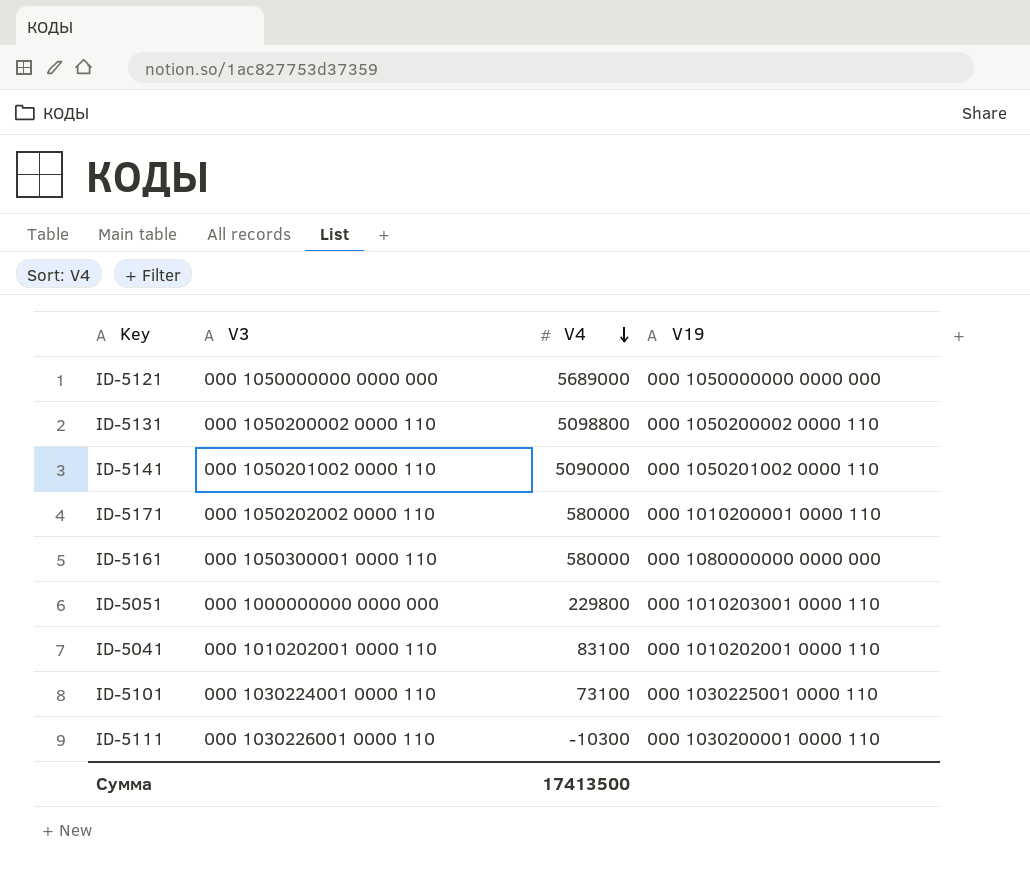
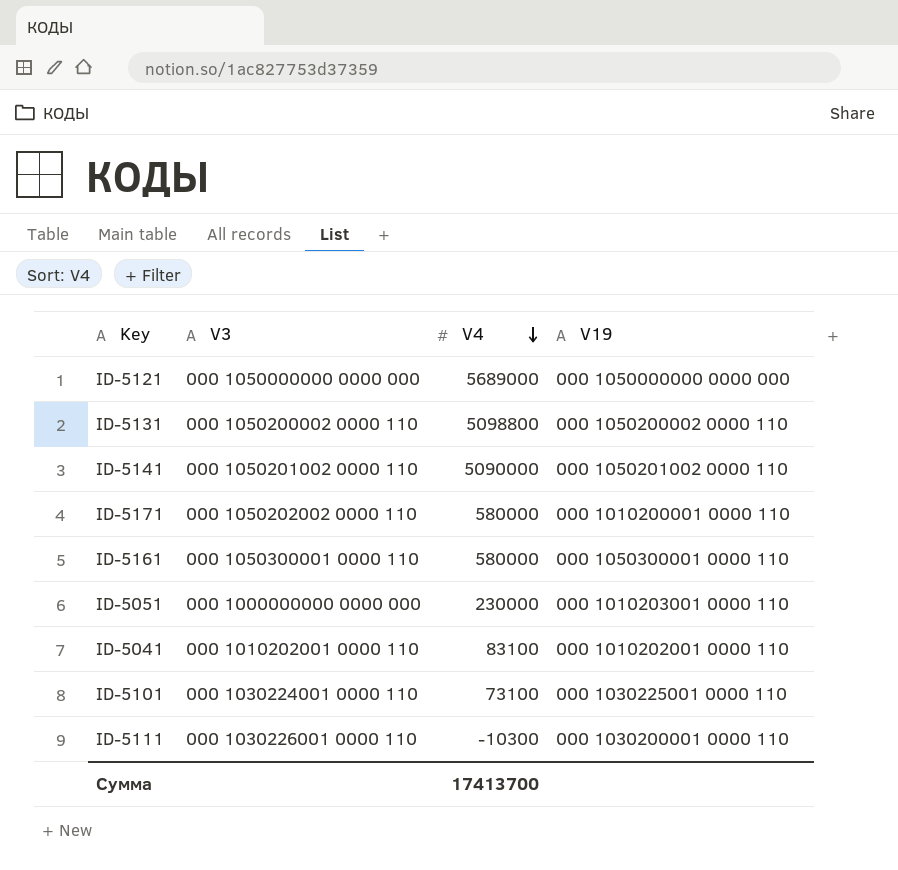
ID-5161 | V19: 000 1080000000 0000 000 -> 000 1050300001 0000 110
ID-5051 | V4: 229800 -> 230000
Сумма | V4: 17413500 -> 17413700

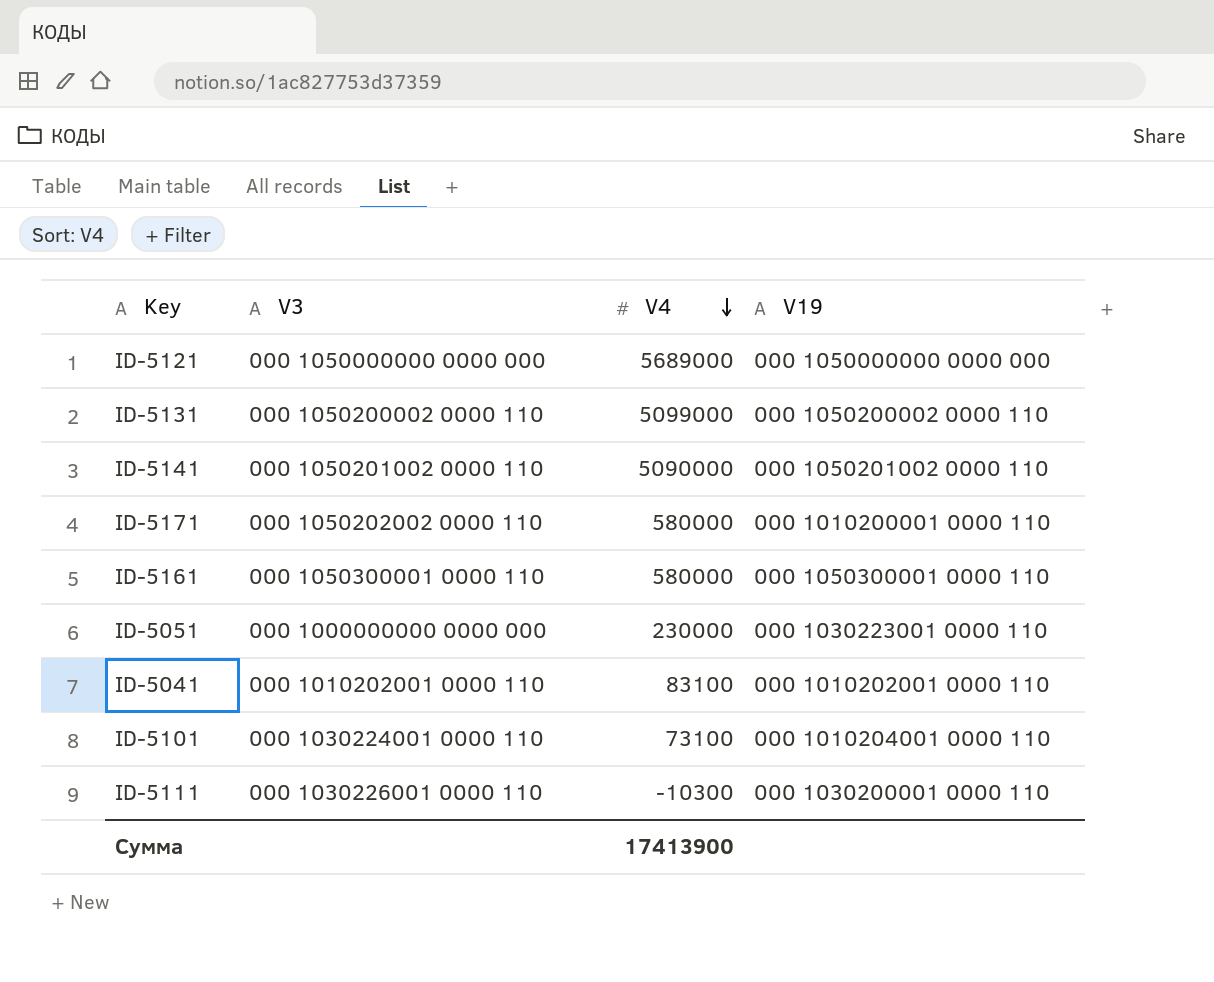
ID-5131 | V4: 5098800 -> 5099000
ID-5051 | V19: 000 1010203001 0000 110 -> 000 1030223001 0000 110
ID-5101 | V19: 000 1030225001 0000 110 -> 000 1010204001 0000 110
Сумма | V4: 17413700 -> 17413900

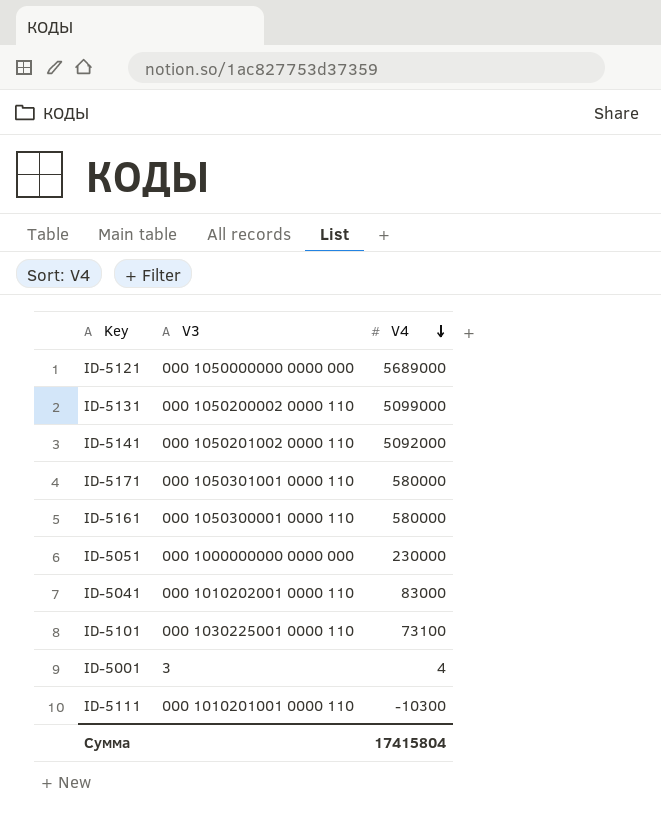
column V19 | position: 4 -> none
ID-5141 | V4: 5090000 -> 5092000
ID-5171 | V3: 000 1050202002 0000 110 -> 000 1050301001 0000 110
ID-5041 | V4: 83100 -> 83000
ID-5101 | V3: 000 1030224001 0000 110 -> 000 1030225001 0000 110
row ID-5001: none -> 3 | 4
ID-5111 | V3: 000 1030226001 0000 110 -> 000 1010201001 0000 110
Сумма | V4: 17413900 -> 17415804

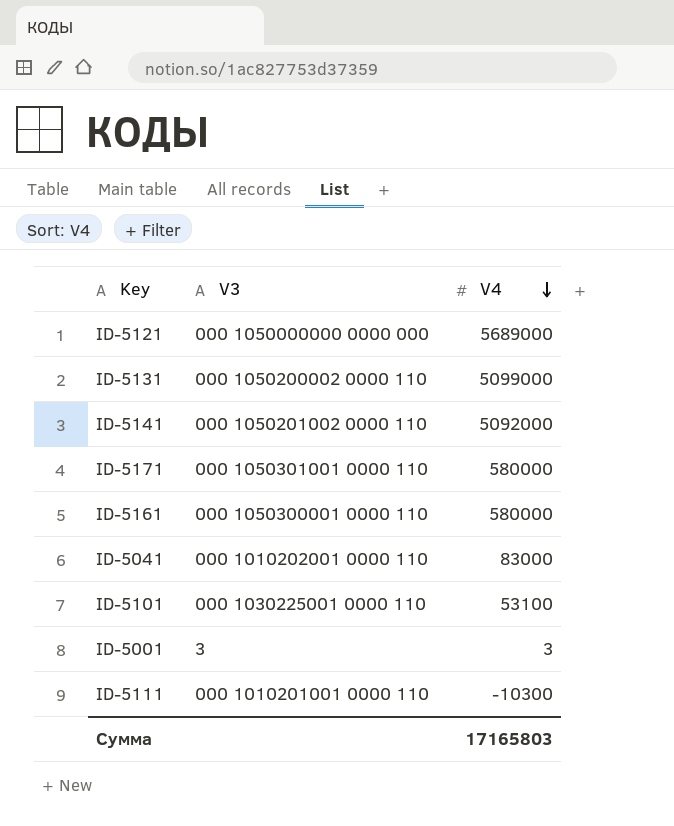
row ID-5051: 000 1000000000 0000 000 | 230000 -> none
ID-5101 | V4: 73100 -> 53100
ID-5001 | V4: 4 -> 3
Сумма | V4: 17415804 -> 17165803

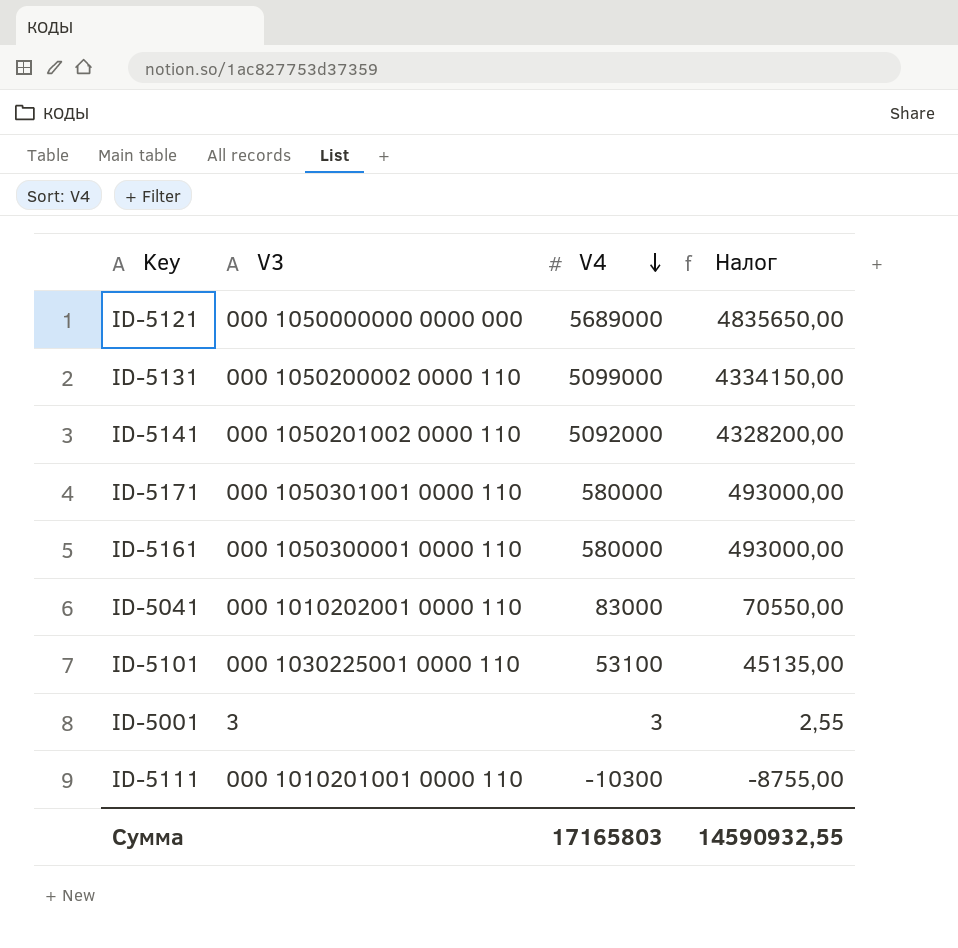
column Налог | formula: none -> [V4] * 0,85

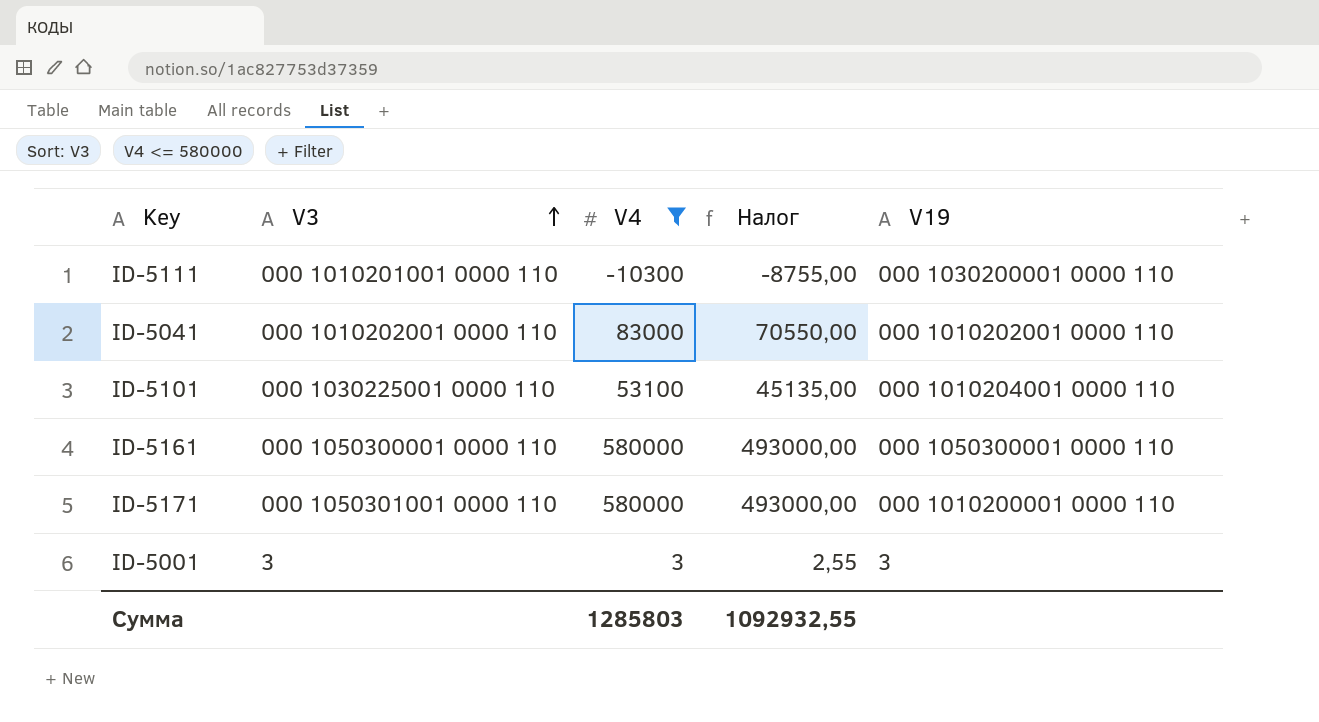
filter: none -> V4 <= 580000
row order: V4 descending -> V3 ascending
column V19 | position: none -> 5
Сумма | V4: 17165803 -> 1285803
Сумма | Налог: 14590932,55 -> 1092932,55

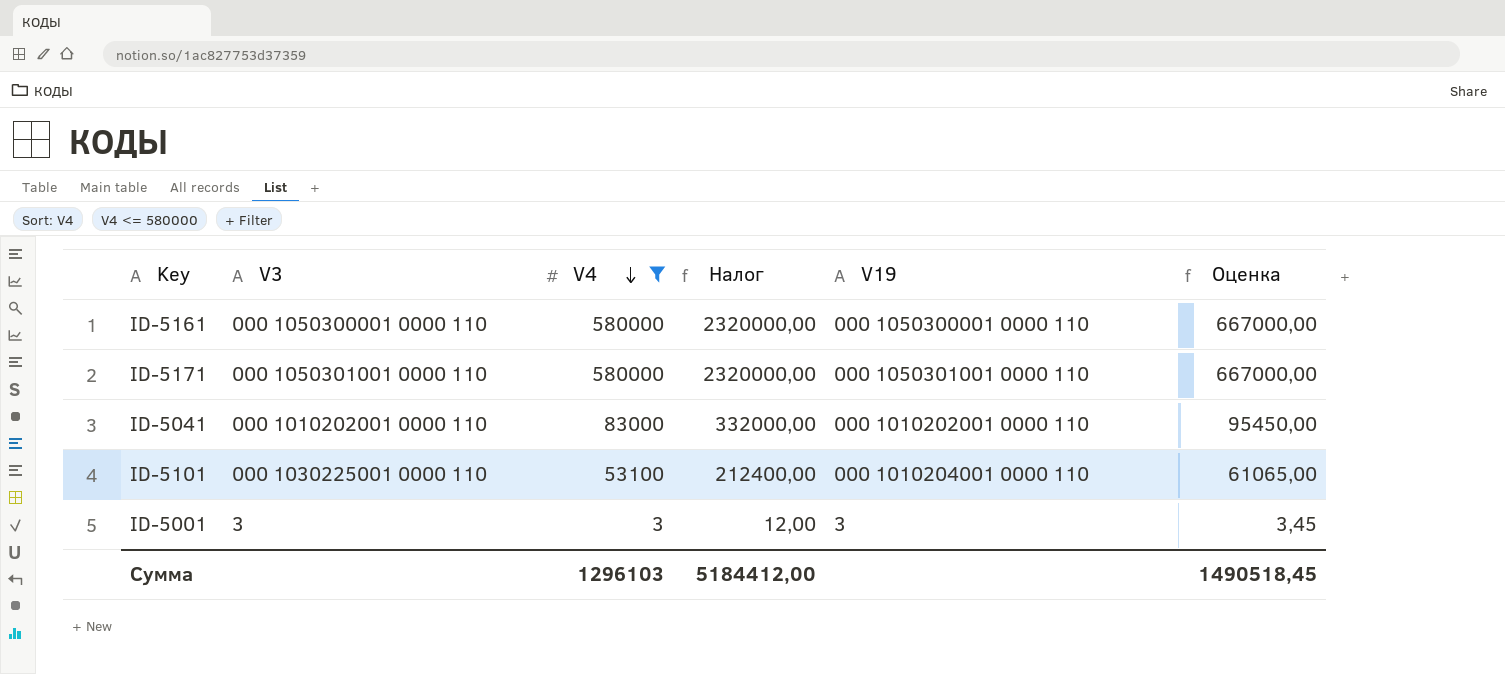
row order: V3 ascending -> V4 descending
column Налог | formula: [V4] * 0,85 -> [V4] * 4
column Оценка | formula: none -> [V4] * 1,15
row ID-5111: 000 1010201001 0000 110 | -10300 | -8755,00 | 000 1030200001 0000 110 -> none
ID-5171 | V19: 000 1010200001 0000 110 -> 000 1050301001 0000 110
Сумма | V4: 1285803 -> 1296103
Сумма | Налог: 1092932,55 -> 5184412,00

